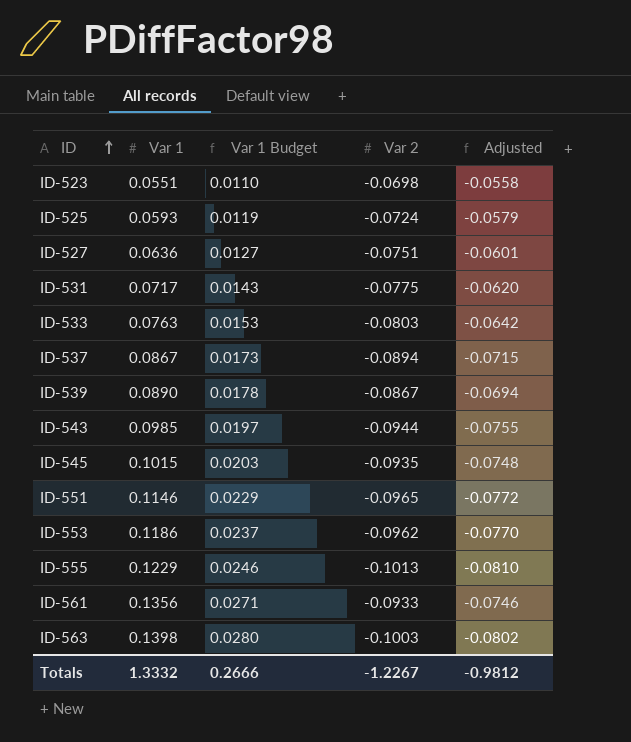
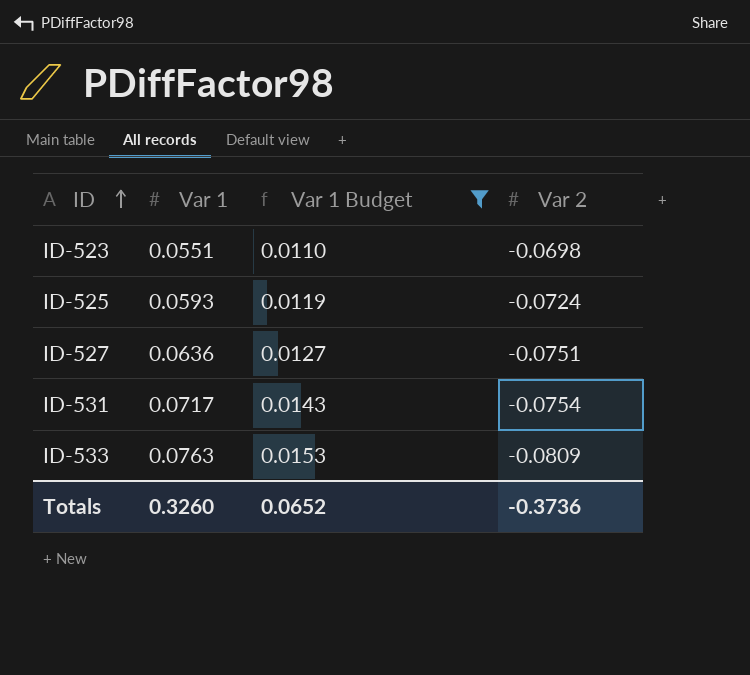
filter: none -> Var 1 Budget <= 0.0153
column Adjusted | formula: [Var 2] * 0.8 -> none
ID-531 | Var 2: -0.0775 -> -0.0754
ID-533 | Var 2: -0.0803 -> -0.0809
Totals | Var 1: 1.3332 -> 0.3260
Totals | Var 1 Budget: 0.2666 -> 0.0652
Totals | Var 2: -1.2267 -> -0.3736

